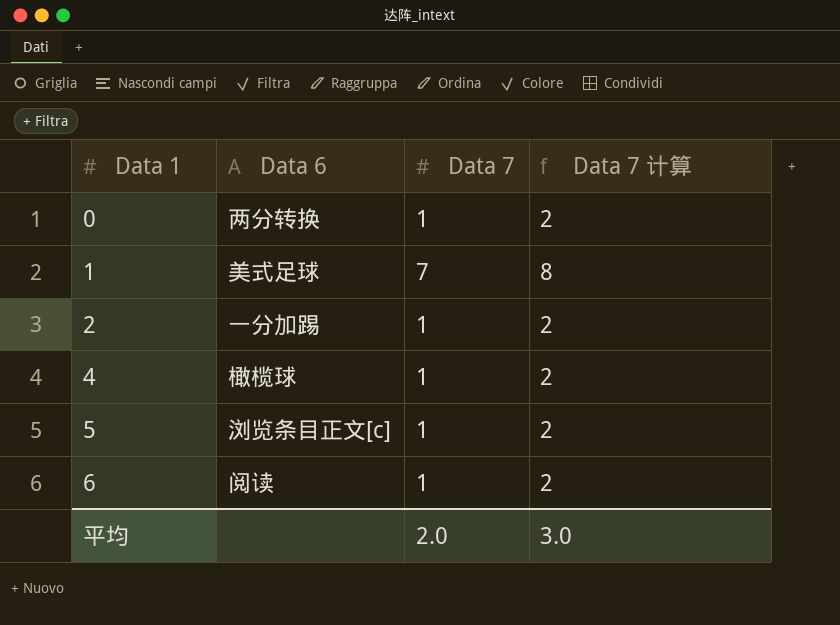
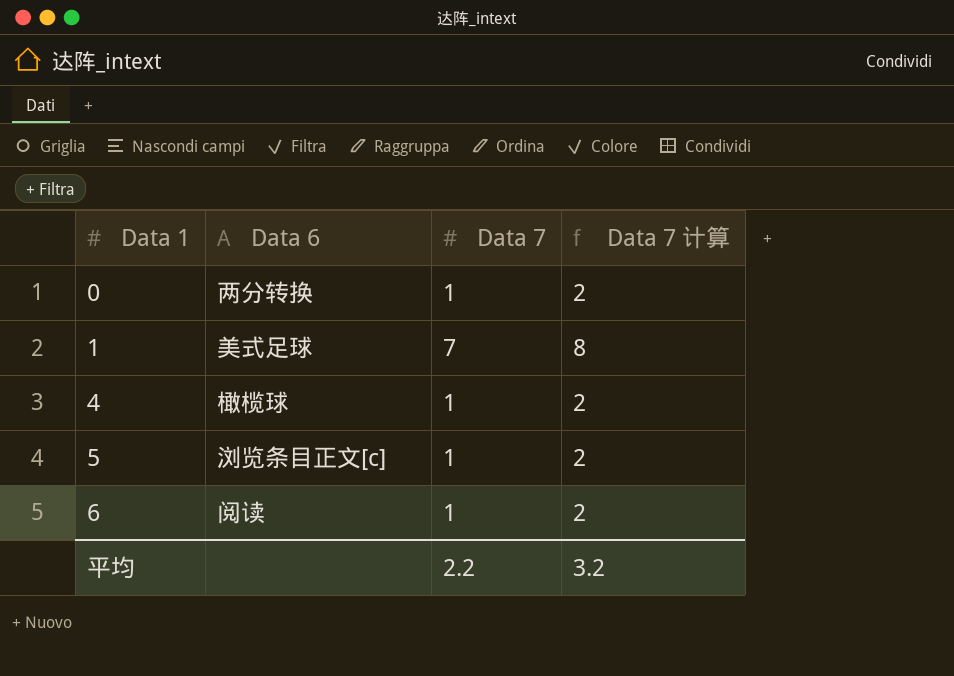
row 2: 一分加踢 | 1 | 2 -> none
平均 | Data 7: 2.0 -> 2.2
平均 | Data 7 计算: 3.0 -> 3.2

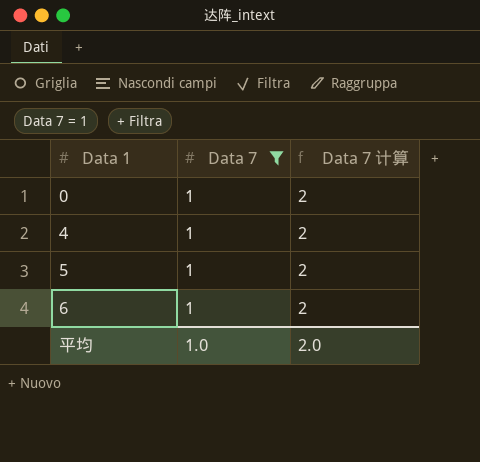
filter: none -> Data 7 = 1
column Data 6 | position: 2 -> none
平均 | Data 7: 2.2 -> 1.0
平均 | Data 7 计算: 3.2 -> 2.0

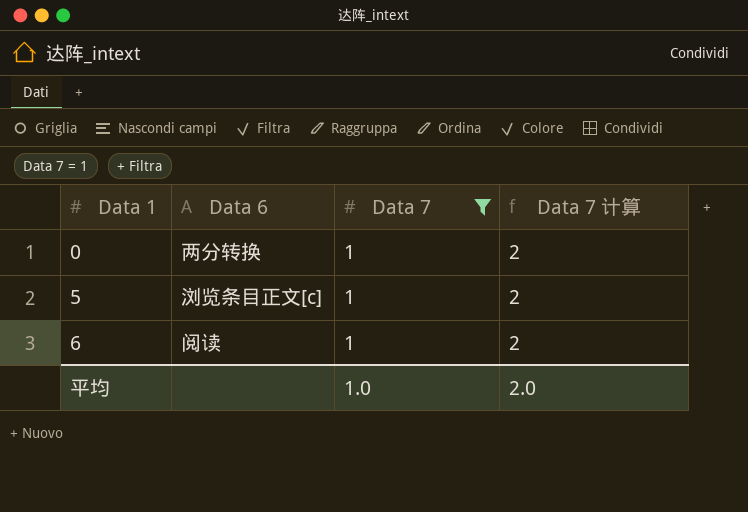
column Data 6 | position: none -> 2
row 4: 1 | 2 -> none

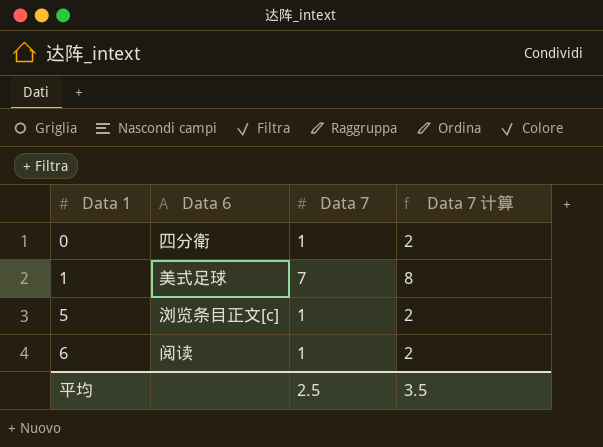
filter: Data 7 = 1 -> none
0 | Data 6: 两分转换 -> 四分衛
平均 | Data 7: 1.0 -> 2.5
平均 | Data 7 计算: 2.0 -> 3.5

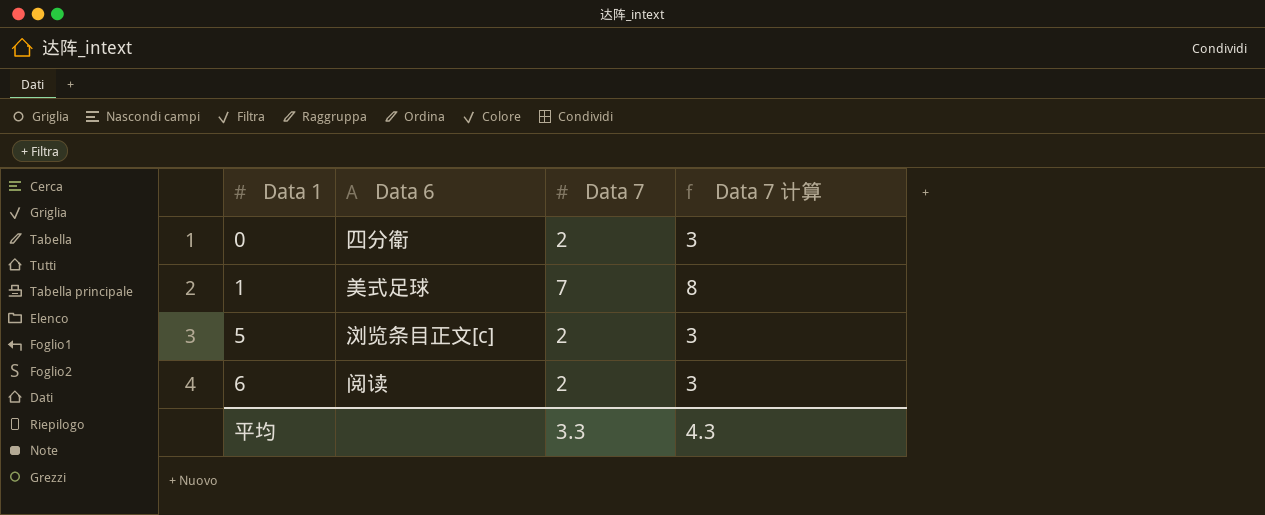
0 | Data 7: 1 -> 2
0 | Data 7 计算: 2 -> 3
5 | Data 7: 1 -> 2
5 | Data 7 计算: 2 -> 3
6 | Data 7: 1 -> 2
6 | Data 7 计算: 2 -> 3
平均 | Data 7: 2.5 -> 3.3
平均 | Data 7 计算: 3.5 -> 4.3

